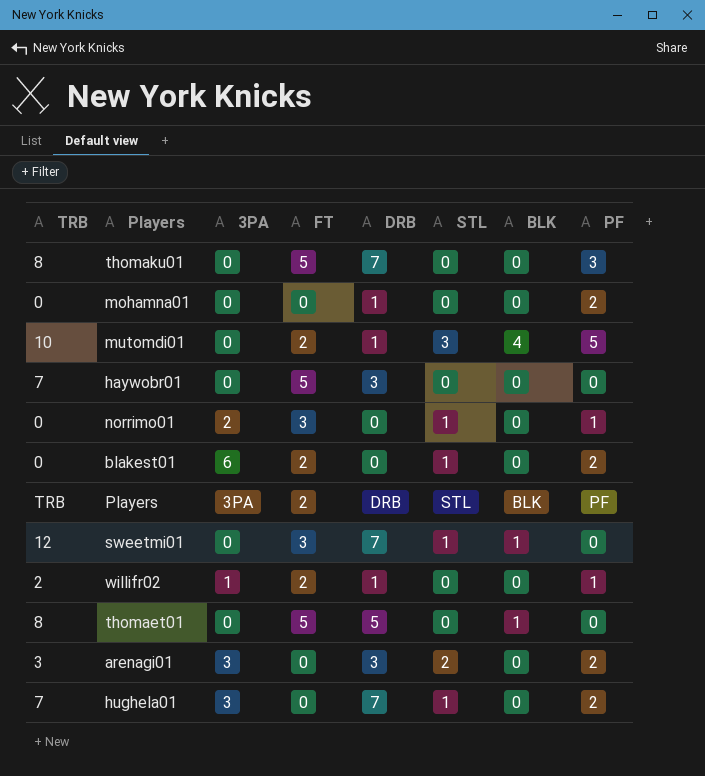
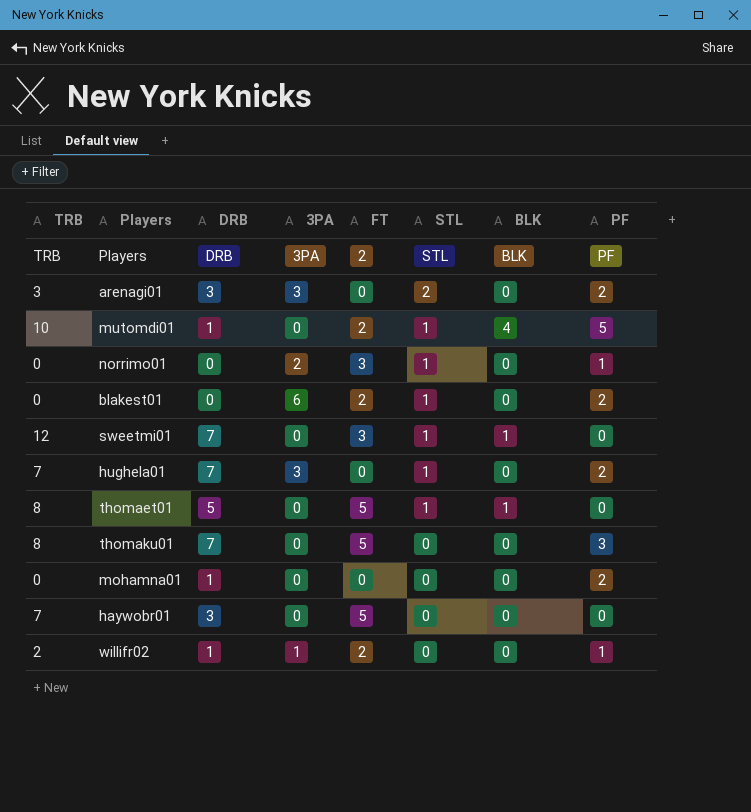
row order: none -> STL descending
column DRB | position: 5 -> 3
mutomdi01 | STL: 3 -> 1
thomaet01 | STL: 0 -> 1

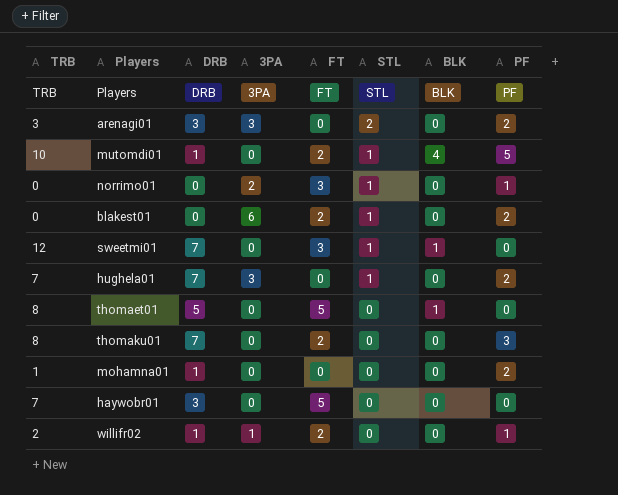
Players | FT: 2 -> FT
thomaet01 | STL: 1 -> 0
thomaku01 | FT: 5 -> 2
mohamna01 | TRB: 0 -> 1

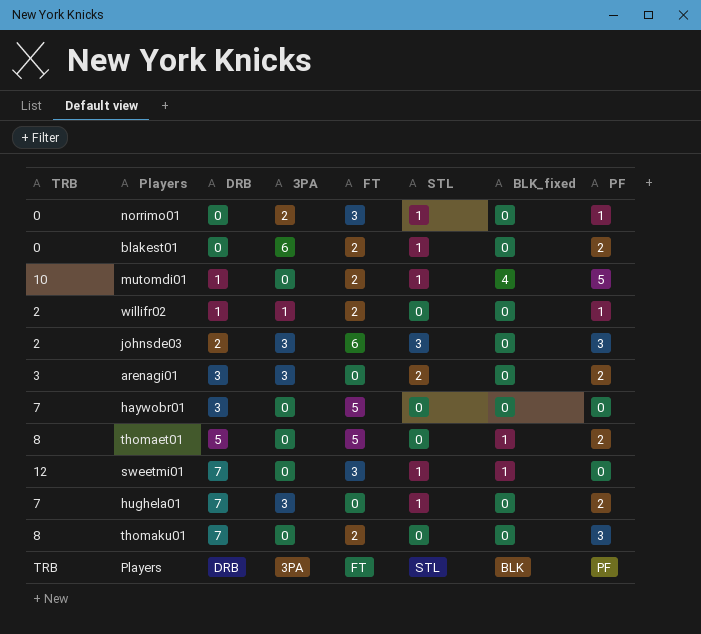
row order: STL descending -> DRB ascending
column name: BLK -> BLK_fixed
row mohamna01: 1 | 1 | 0 | 0 | 0 | 0 | 2 -> none
row johnsde03: none -> 2 | 2 | 3 | 6 | 3 | 0 | 3
thomaet01 | PF: 0 -> 2

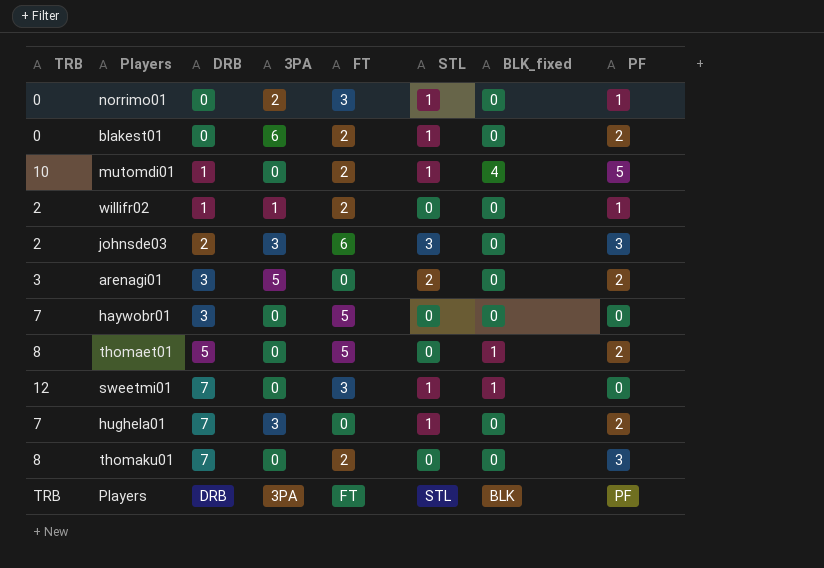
arenagi01 | 3PA: 3 -> 5

